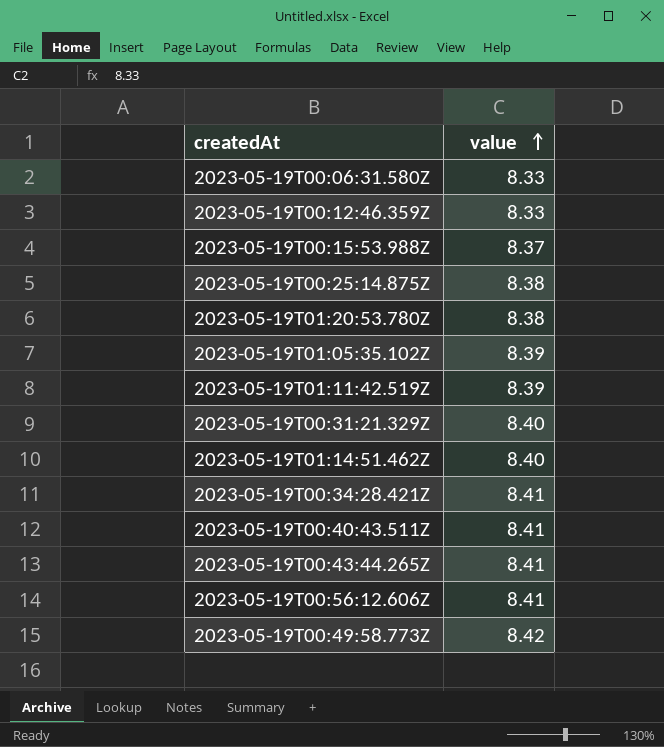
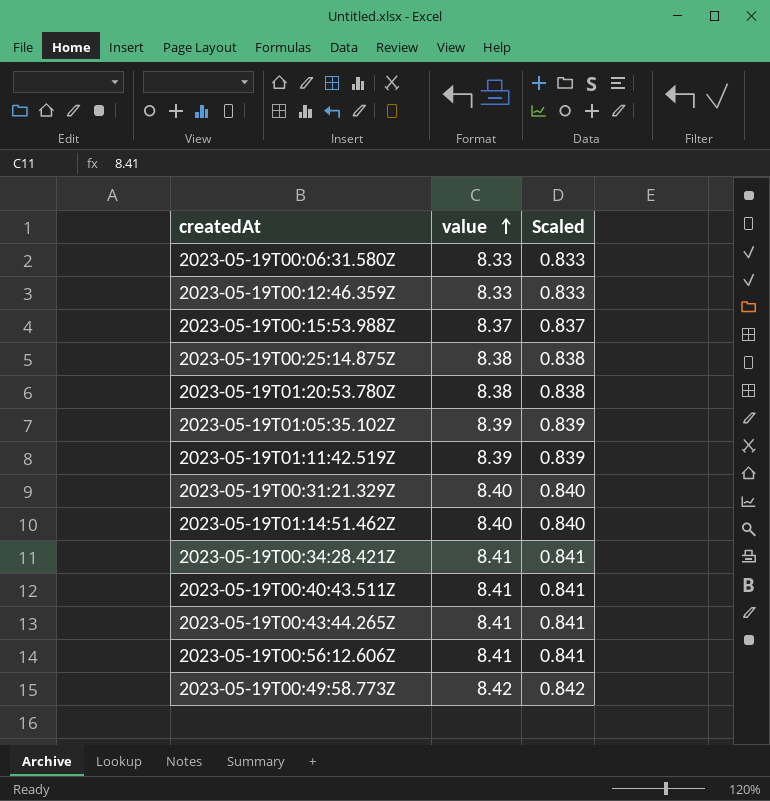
column Scaled | formula: none -> [value] * 0.1

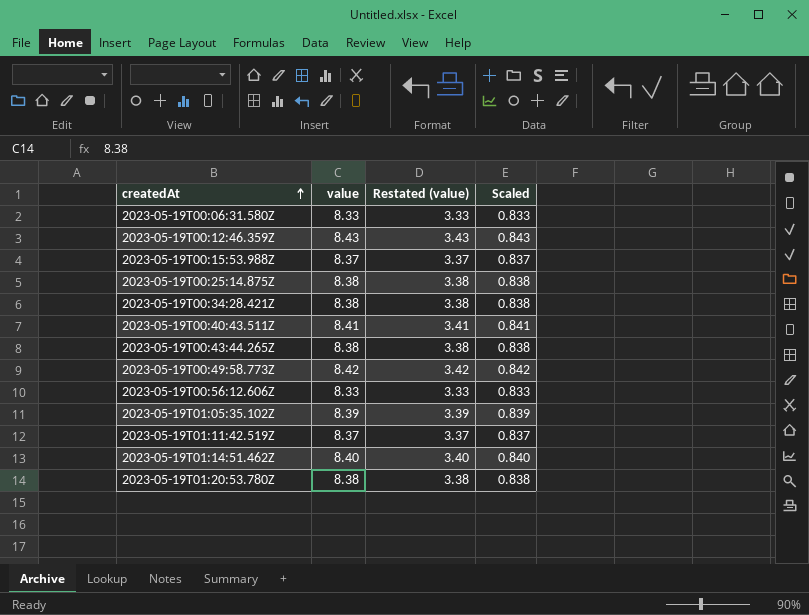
row order: value ascending -> createdAt ascending
column Restated (value) | formula: none -> [value] - 5
row 2023-05-19T00:31:21.329Z: 8.40 | 0.840 -> none
2023-05-19T00:12:46.359Z | value: 8.33 -> 8.43
2023-05-19T00:12:46.359Z | Scaled: 0.833 -> 0.843
2023-05-19T00:34:28.421Z | value: 8.41 -> 8.38
2023-05-19T00:34:28.421Z | Scaled: 0.841 -> 0.838
2023-05-19T00:43:44.265Z | value: 8.41 -> 8.38
2023-05-19T00:43:44.265Z | Scaled: 0.841 -> 0.838
2023-05-19T00:56:12.606Z | value: 8.41 -> 8.33
2023-05-19T00:56:12.606Z | Scaled: 0.841 -> 0.833
2023-05-19T01:11:42.519Z | value: 8.39 -> 8.37
2023-05-19T01:11:42.519Z | Scaled: 0.839 -> 0.837

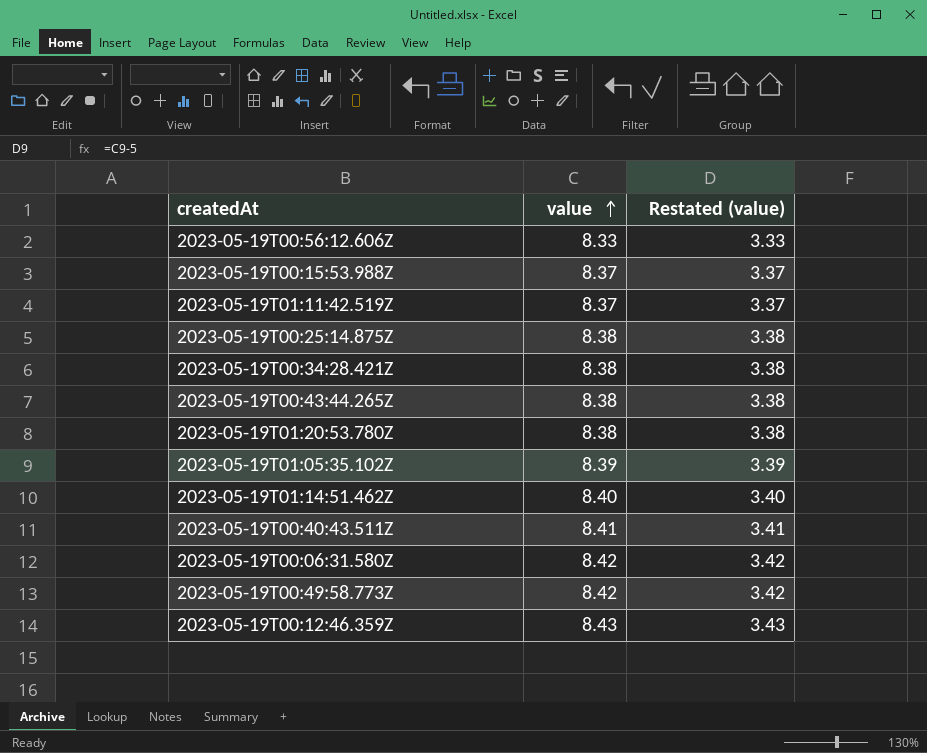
row order: createdAt ascending -> value ascending
column Scaled | formula: [value] * 0.1 -> none
2023-05-19T00:06:31.580Z | value: 8.33 -> 8.42
2023-05-19T00:06:31.580Z | Restated (value): 3.33 -> 3.42

